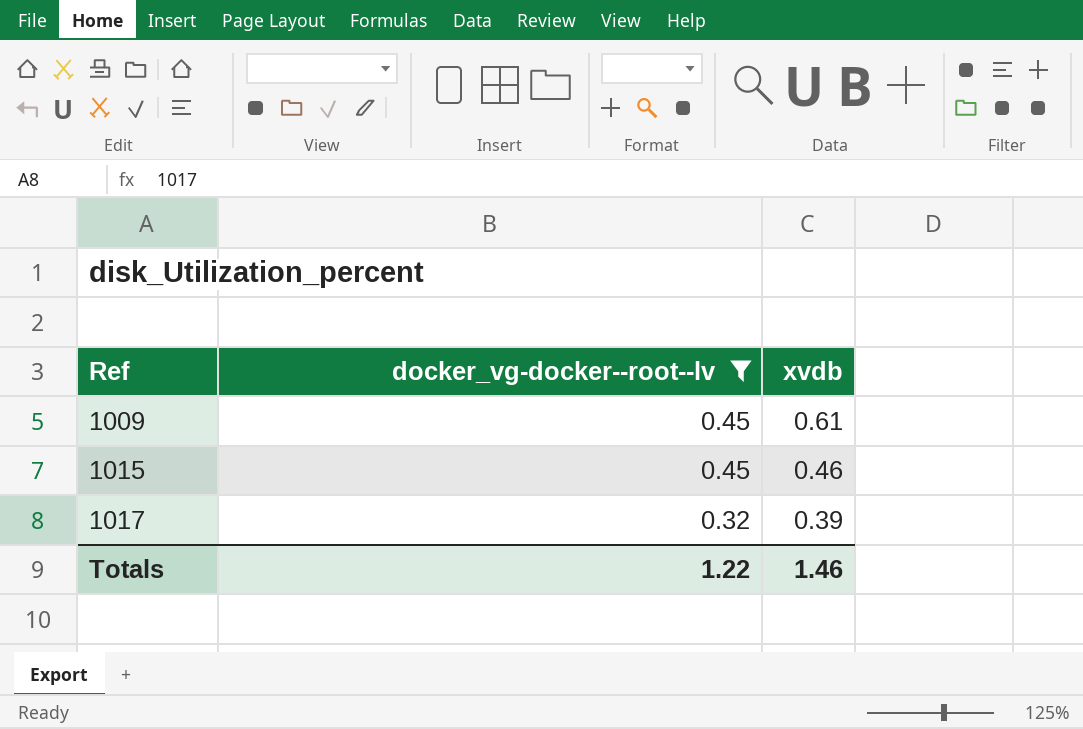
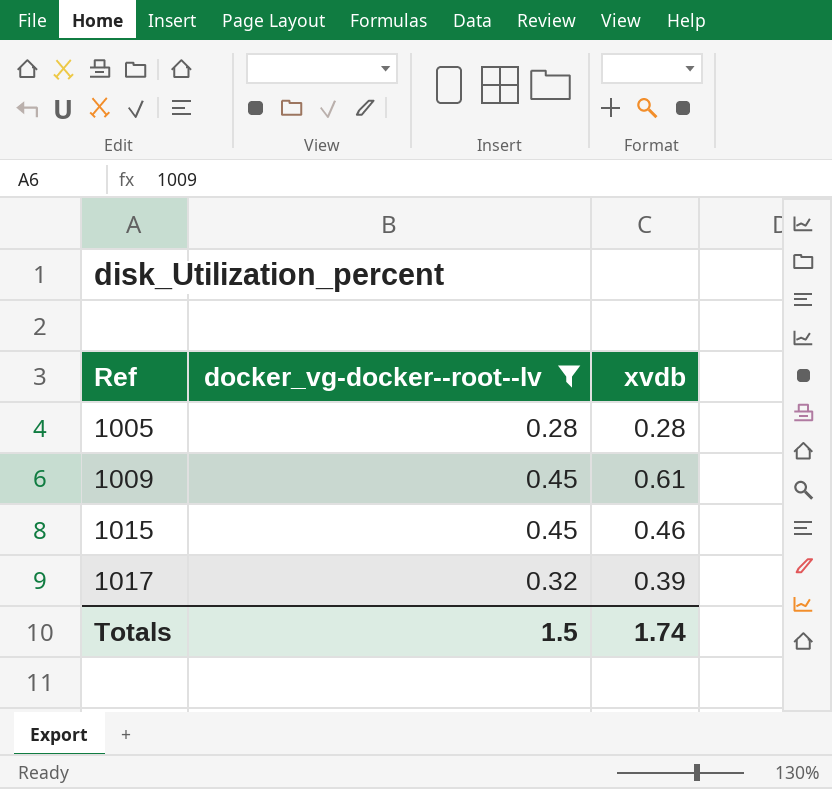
row 1005: none -> 0.28 | 0.28
Totals | docker_vg-docker--root--lv: 1.22 -> 1.5
Totals | xvdb: 1.46 -> 1.74

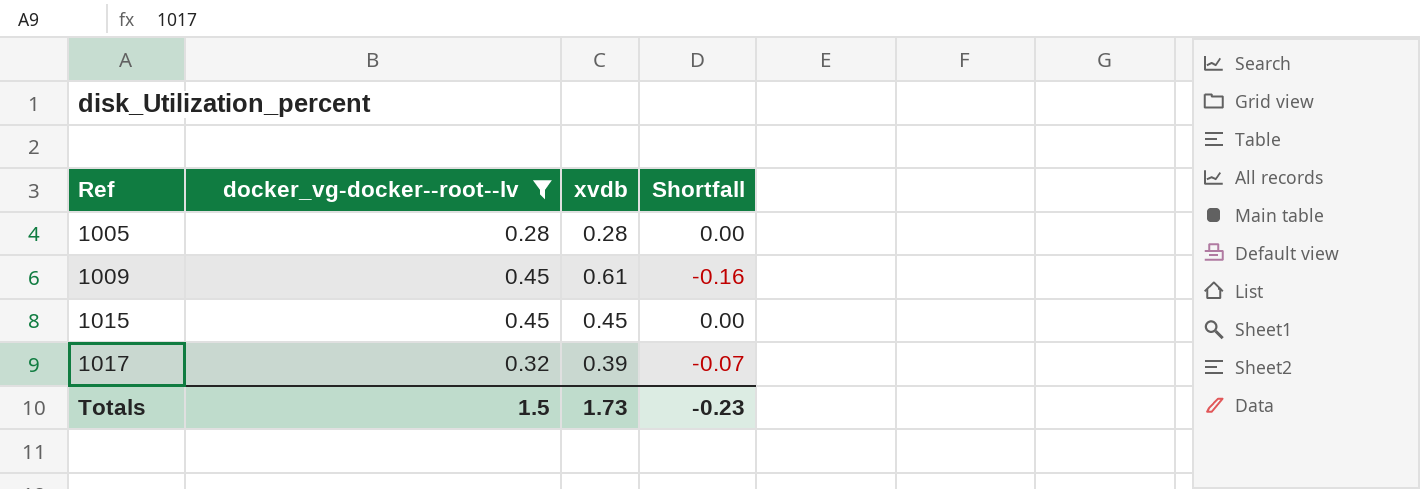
column Shortfall | formula: none -> [docker_vg-docker--root--lv] - [xvdb]
1015 | xvdb: 0.46 -> 0.45
Totals | xvdb: 1.74 -> 1.73

